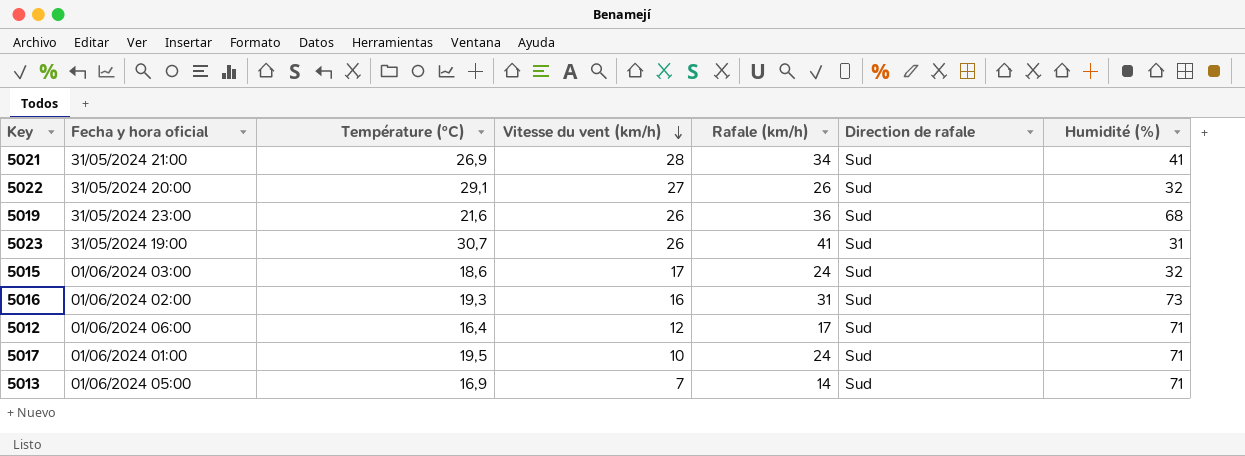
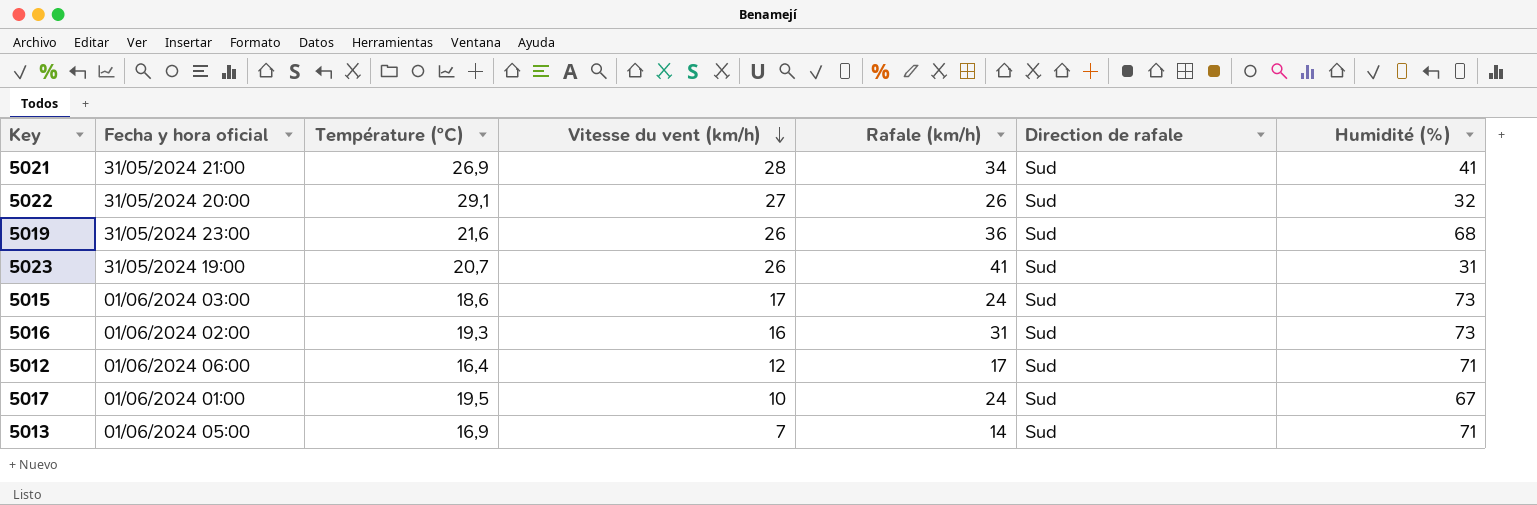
5023 | Température (ºC): 30,7 -> 20,7
5015 | Humidité (%): 32 -> 73
5017 | Humidité (%): 71 -> 67

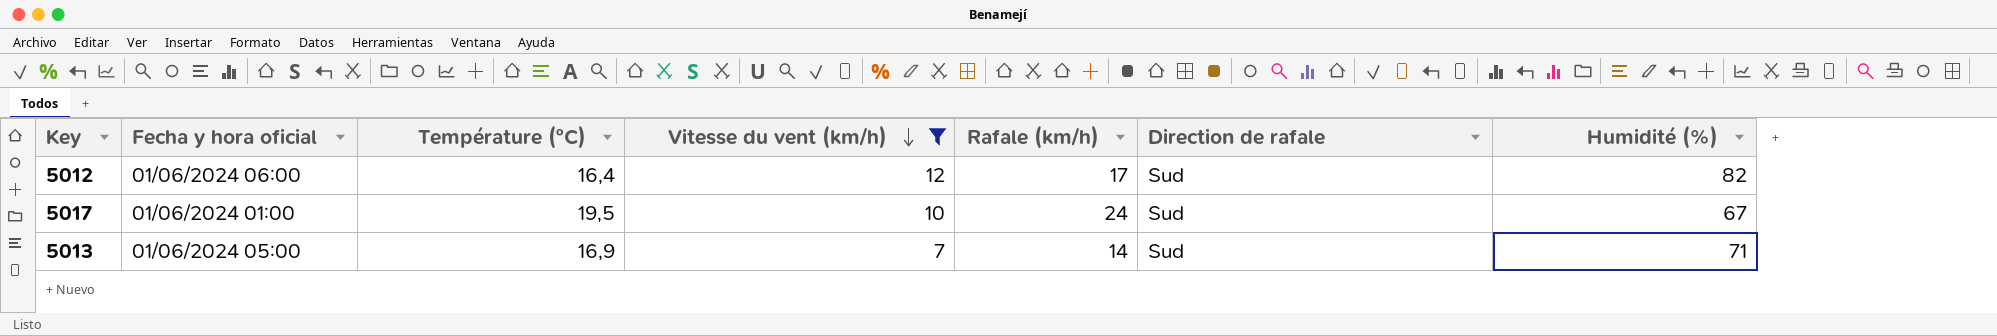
filter: none -> Vitesse du vent (km/h) <= 12
5012 | Humidité (%): 71 -> 82

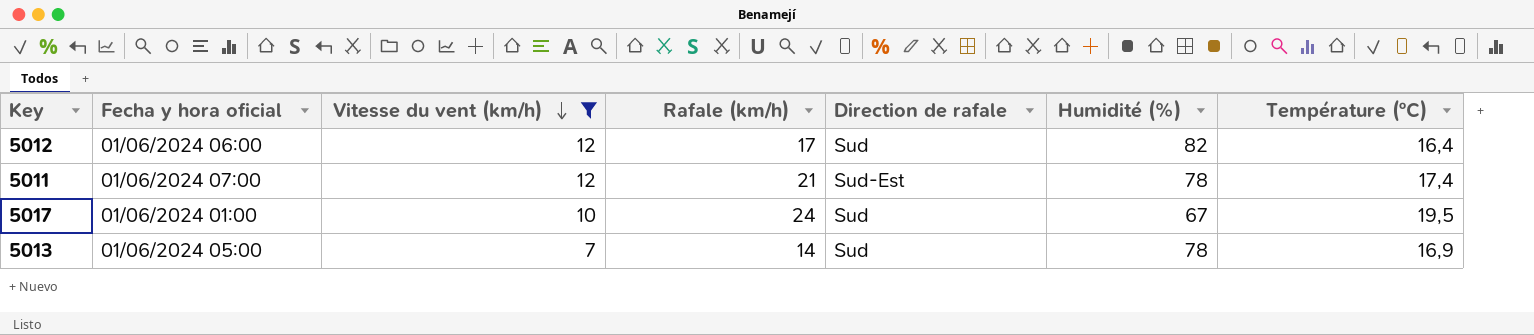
column Température (ºC) | position: 3 -> 7
row 5011: none -> 01/06/2024 07:00 | 12 | 21 | Sud-Est | 78 | 17,4
5013 | Humidité (%): 71 -> 78

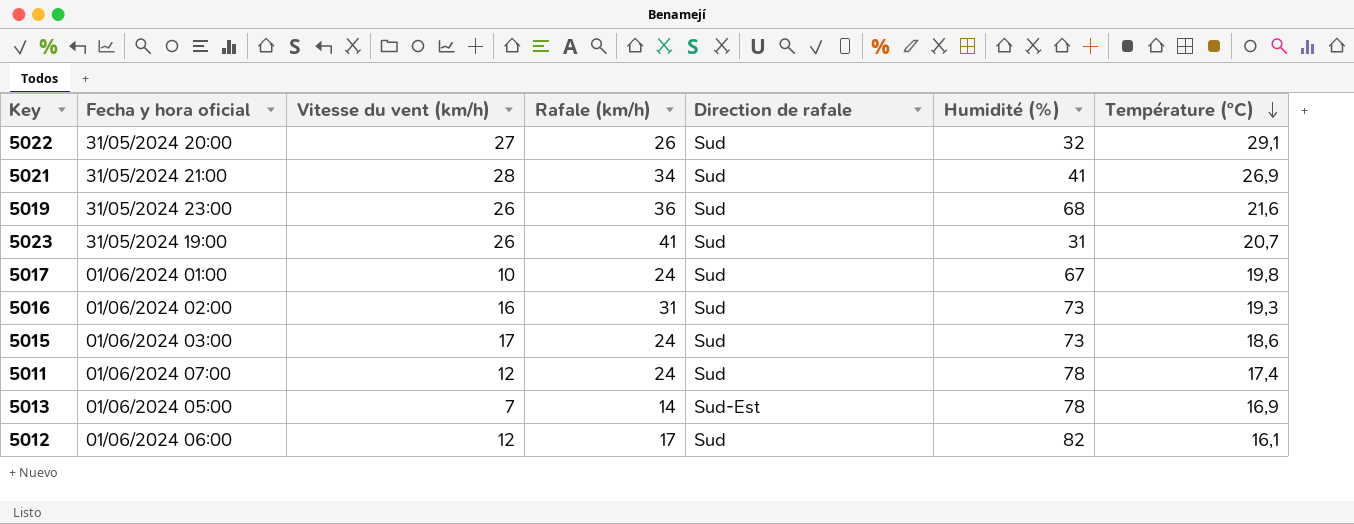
filter: Vitesse du vent (km/h) <= 12 -> none
row order: Vitesse du vent (km/h) descending -> Température (ºC) descending
5017 | Température (ºC): 19,5 -> 19,8
5011 | Rafale (km/h): 21 -> 24
5011 | Direction de rafale: Sud-Est -> Sud
5013 | Direction de rafale: Sud -> Sud-Est
5012 | Température (ºC): 16,4 -> 16,1

